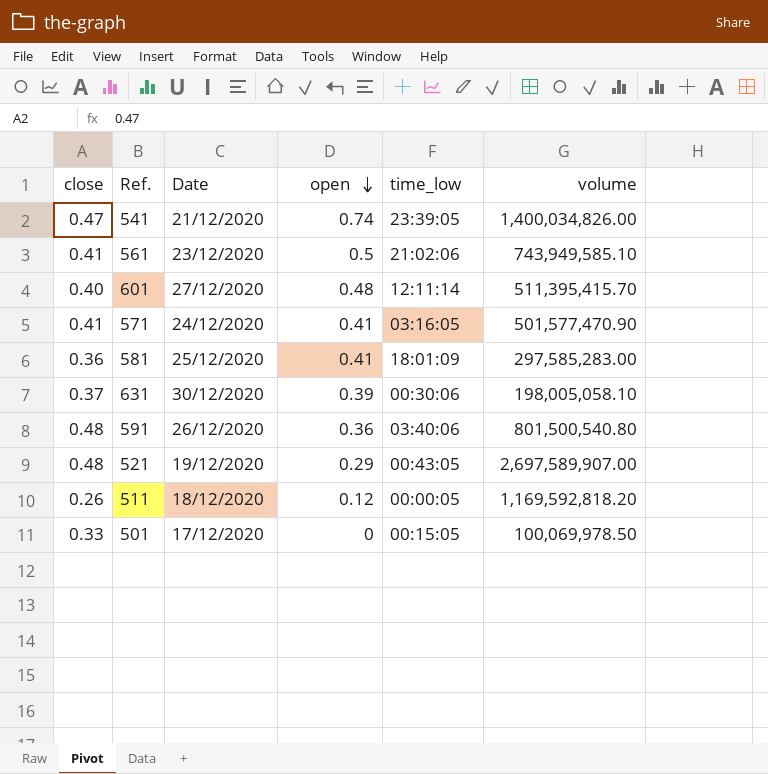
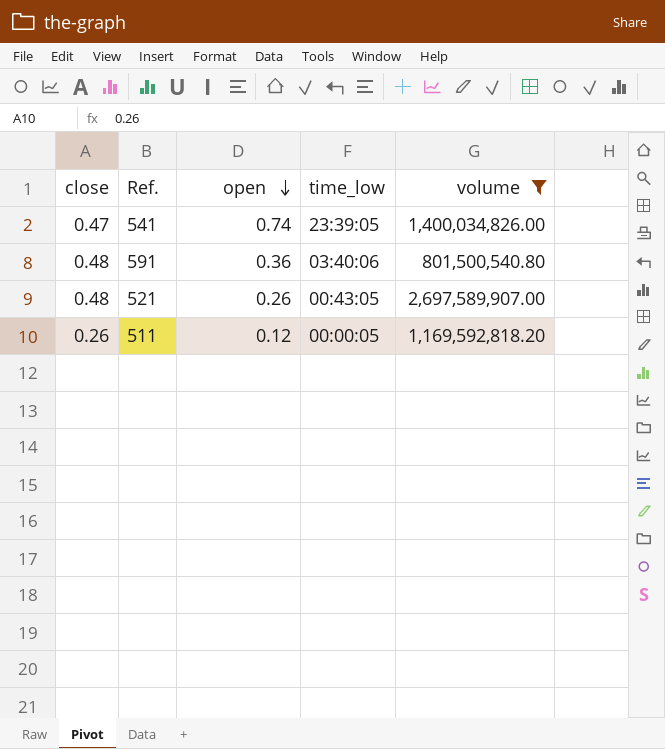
filter: none -> volume >= 801,500,540.80
column Date | position: 3 -> none
521 | open: 0.29 -> 0.26

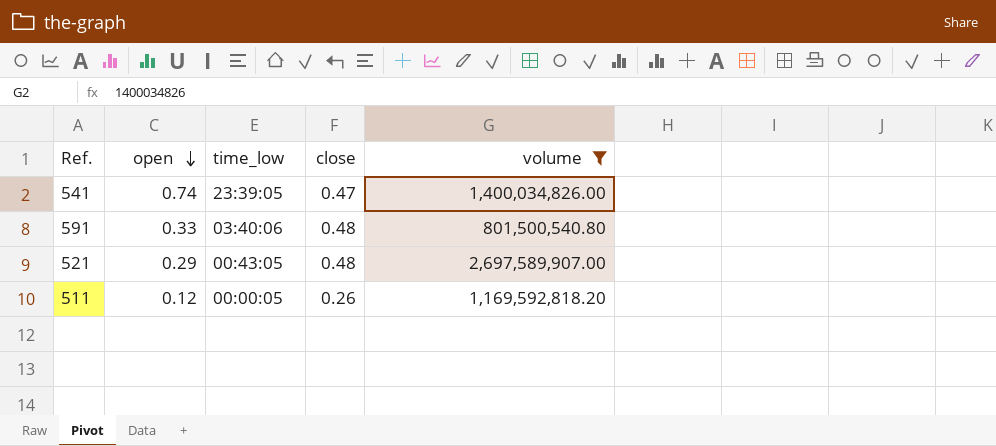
column close | position: 1 -> 4
591 | open: 0.36 -> 0.33
521 | open: 0.26 -> 0.29

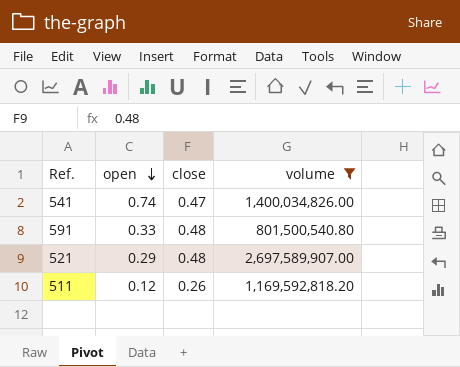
column time_low | position: 3 -> none

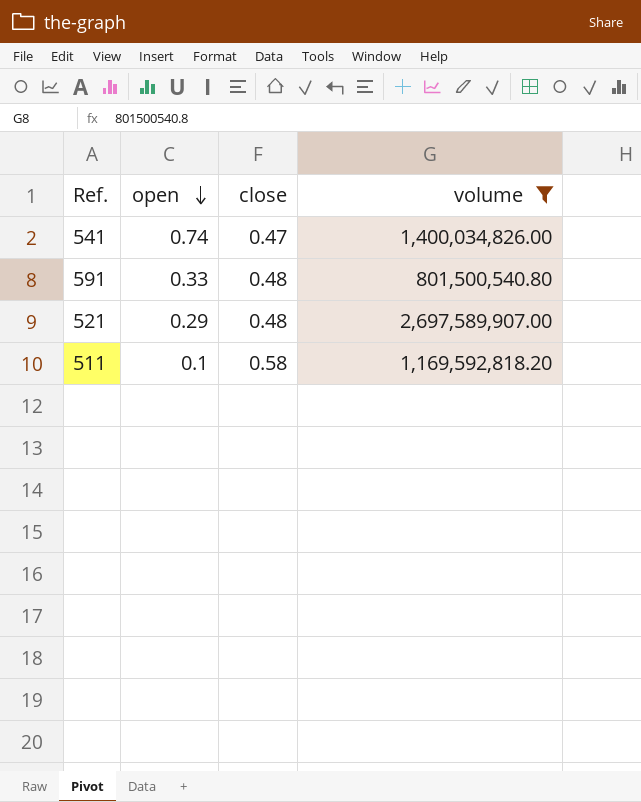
511 | open: 0.12 -> 0.1
511 | close: 0.26 -> 0.58

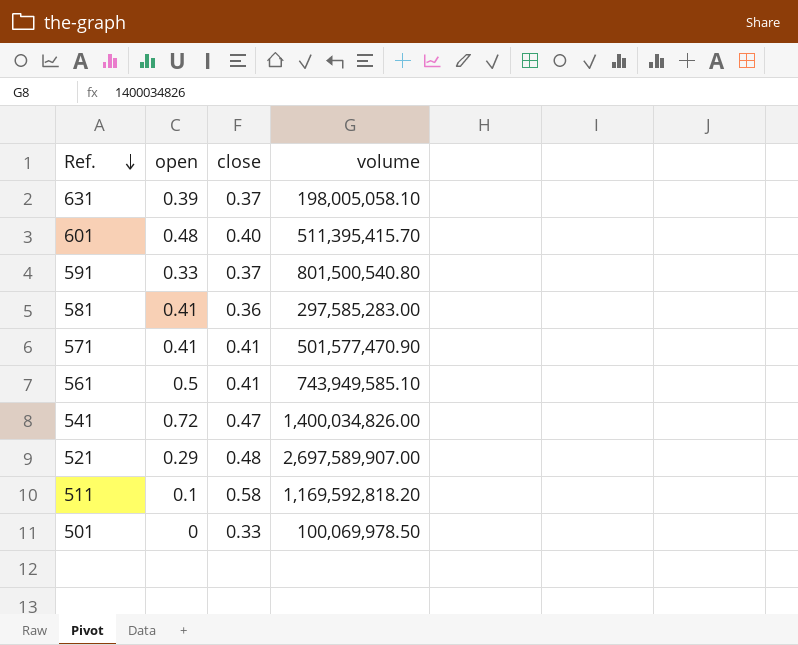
filter: volume >= 801,500,540.80 -> none
row order: open descending -> Ref. descending
591 | close: 0.48 -> 0.37
541 | open: 0.74 -> 0.72

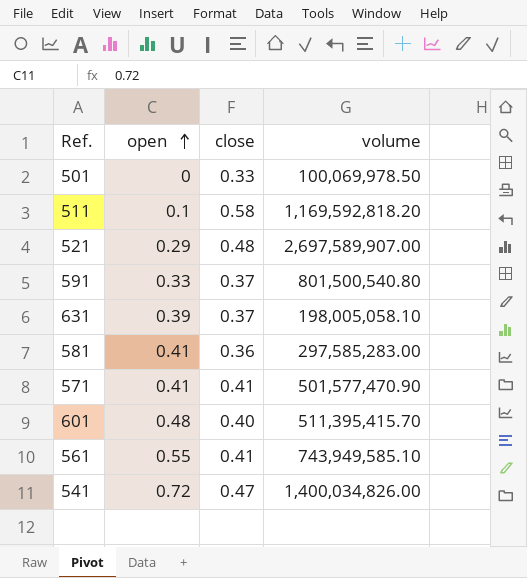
row order: Ref. descending -> open ascending
561 | open: 0.5 -> 0.55

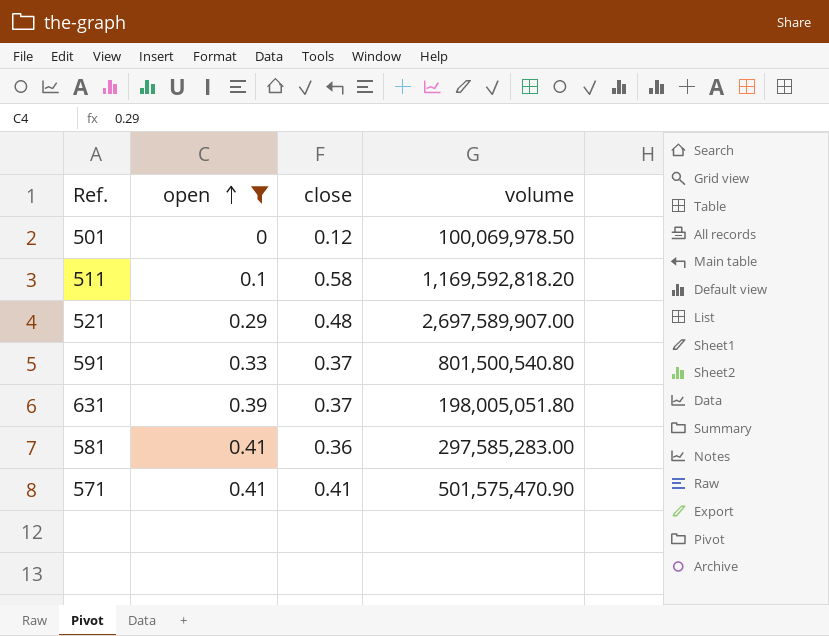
filter: none -> open <= 0.41
501 | close: 0.33 -> 0.12
631 | volume: 198,005,058.10 -> 198,005,051.80
571 | volume: 501,577,470.90 -> 501,575,470.90

